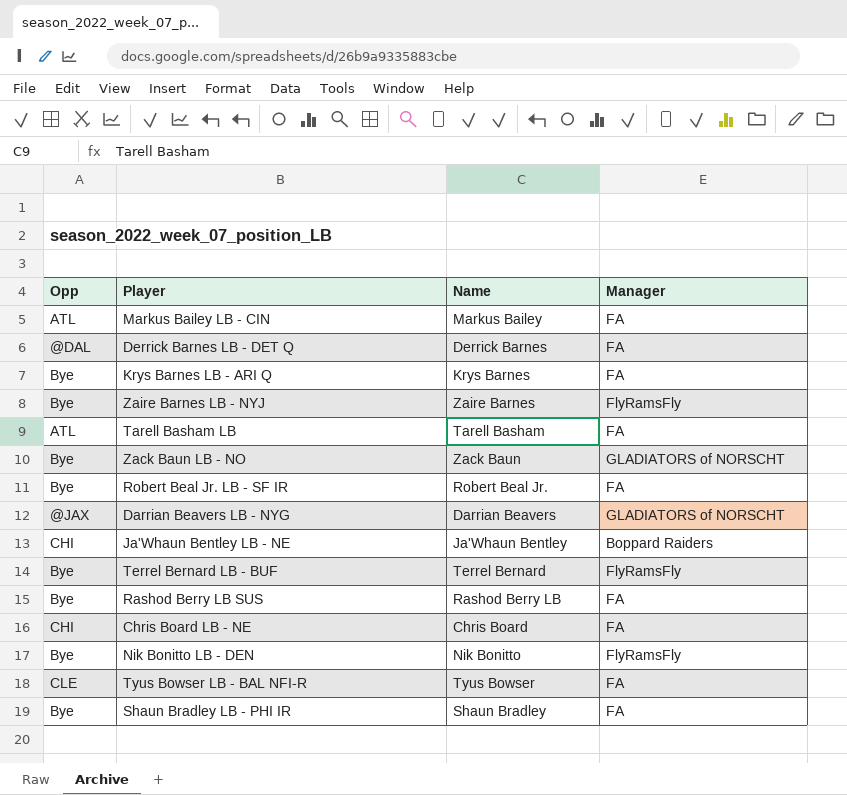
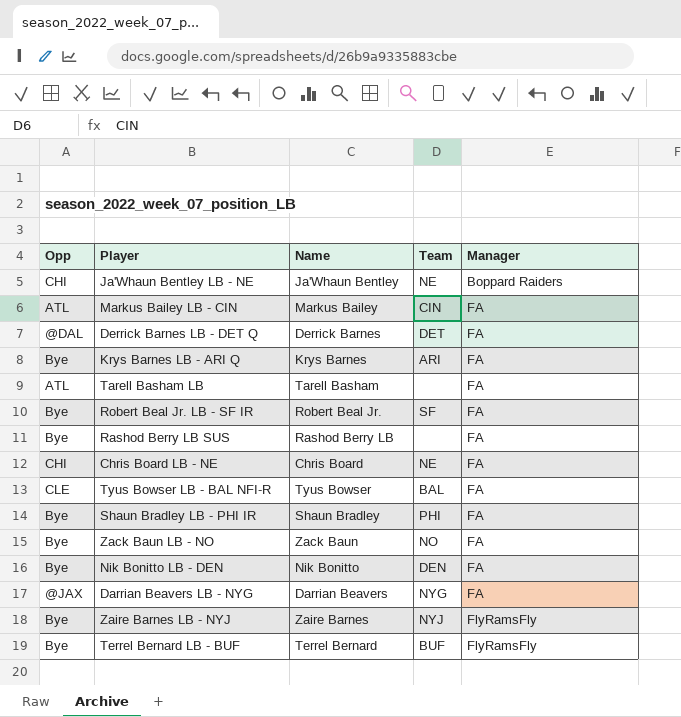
row order: none -> Manager ascending
column Team | position: none -> 4
Zack Baun LB - NO | Manager: GLADIATORS of NORSCHT -> FA
Nik Bonitto LB - DEN | Manager: FlyRamsFly -> FA
Darrian Beavers LB - NYG | Manager: GLADIATORS of NORSCHT -> FA

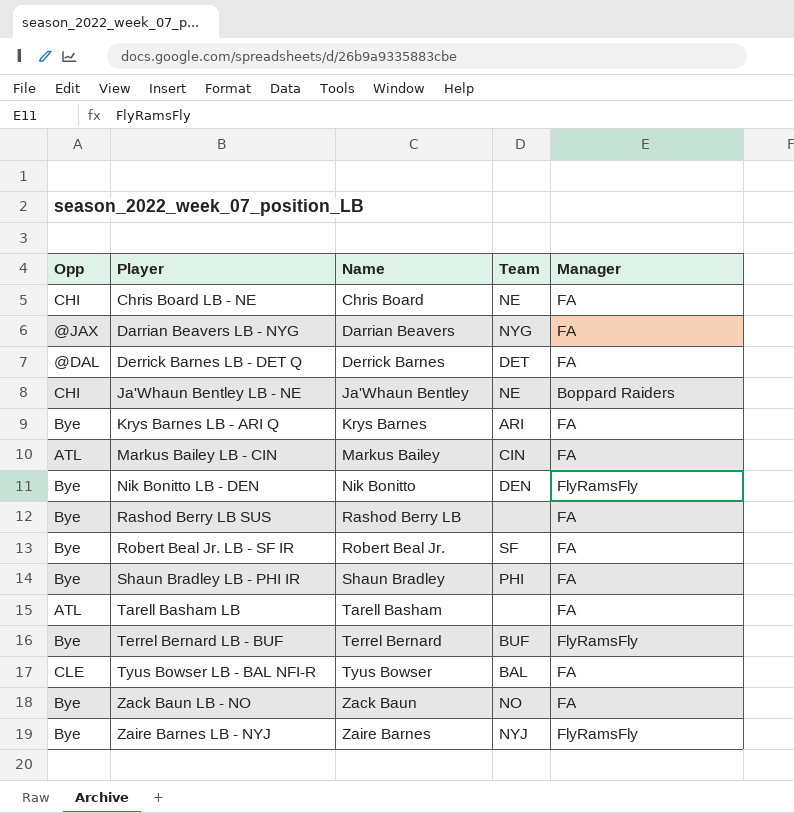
row order: Manager ascending -> Player ascending
Nik Bonitto LB - DEN | Manager: FA -> FlyRamsFly

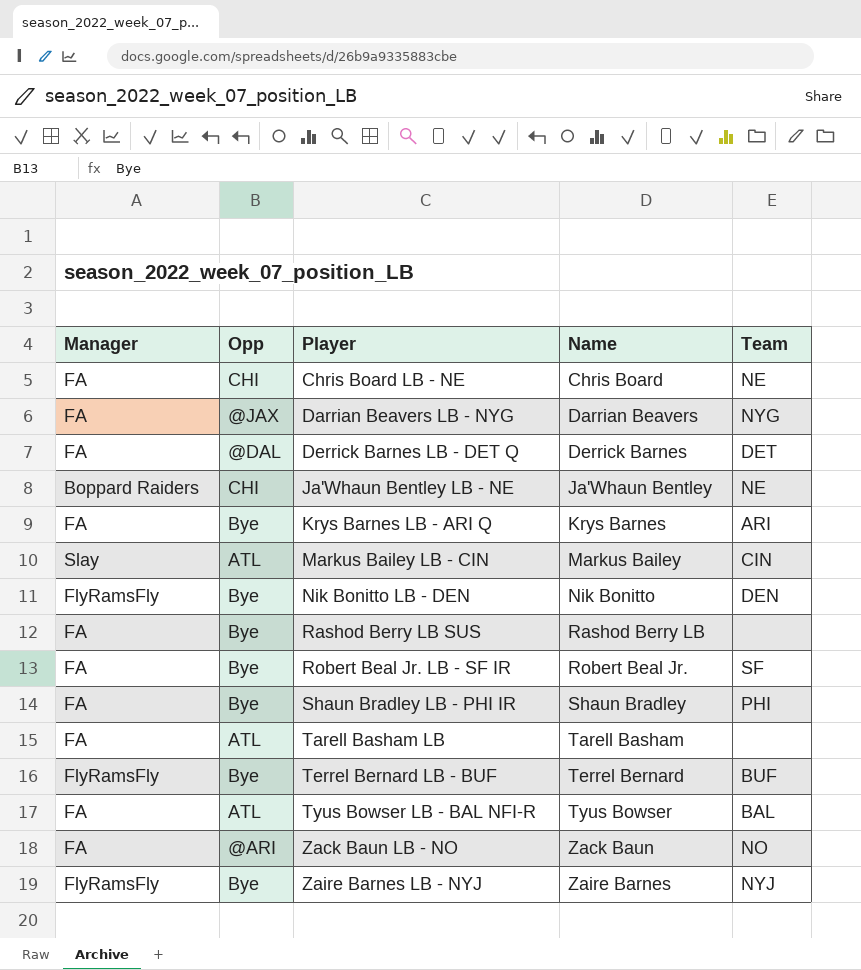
column Manager | position: 5 -> 1
Markus Bailey LB - CIN | Manager: FA -> Slay
Tyus Bowser LB - BAL NFI-R | Opp: CLE -> ATL
Zack Baun LB - NO | Opp: Bye -> @ARI

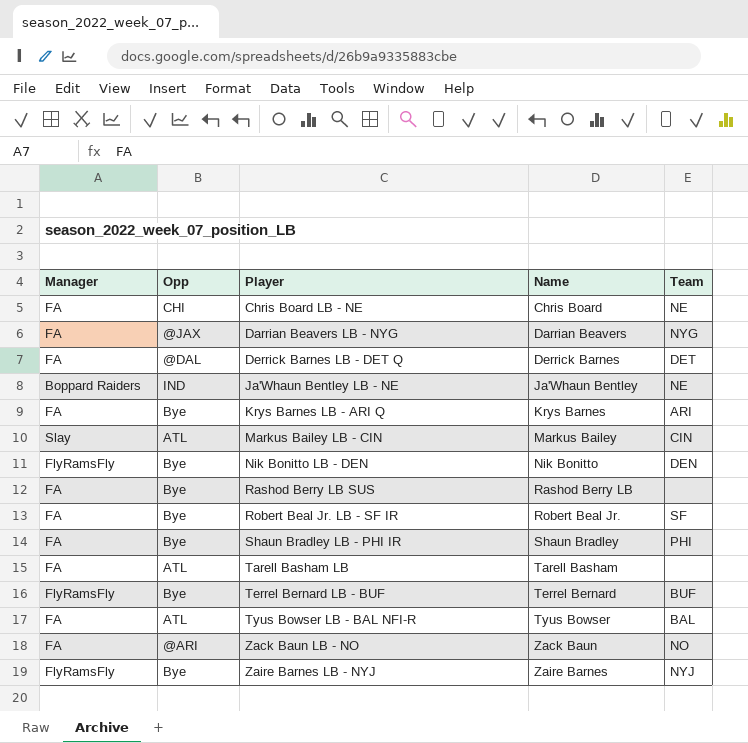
Ja'Whaun Bentley LB - NE | Opp: CHI -> IND

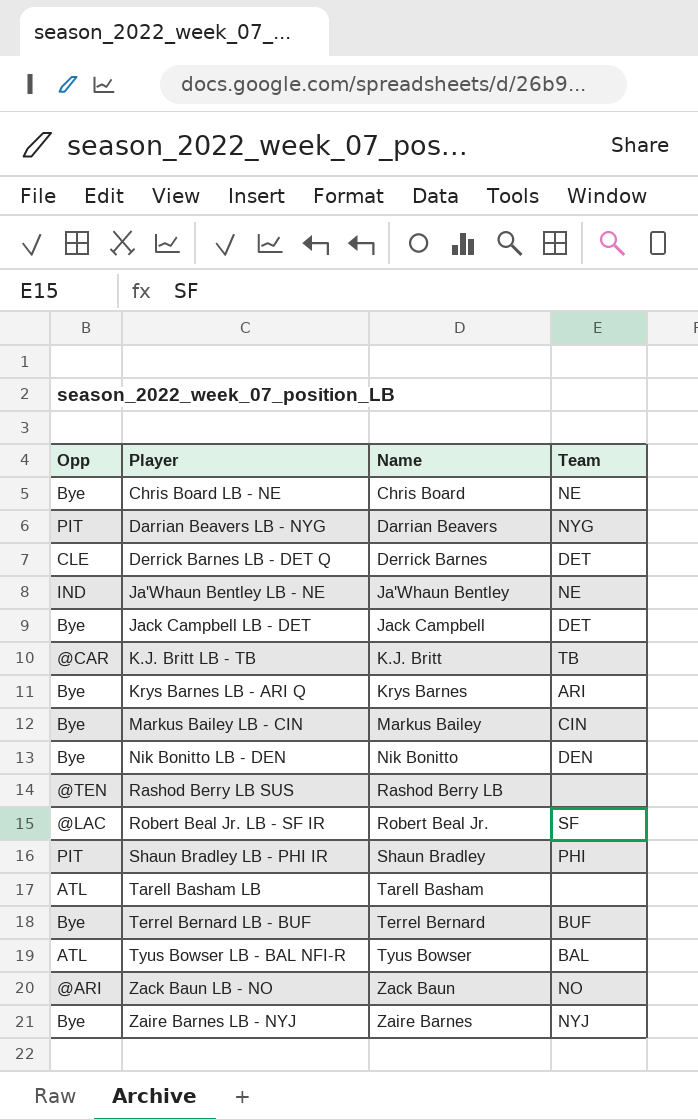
column Manager | position: 1 -> none
Chris Board LB - NE | Opp: CHI -> Bye
Darrian Beavers LB - NYG | Opp: @JAX -> PIT
Derrick Barnes LB - DET Q | Opp: @DAL -> CLE
row Jack Campbell LB - DET: none -> Bye | Jack Campbell | DET
row K.J. Britt LB - TB: none -> @CAR | K.J. Britt | TB
Markus Bailey LB - CIN | Opp: ATL -> Bye
Rashod Berry LB SUS | Opp: Bye -> @TEN
Robert Beal Jr. LB - SF IR | Opp: Bye -> @LAC
Shaun Bradley LB - PHI IR | Opp: Bye -> PIT

